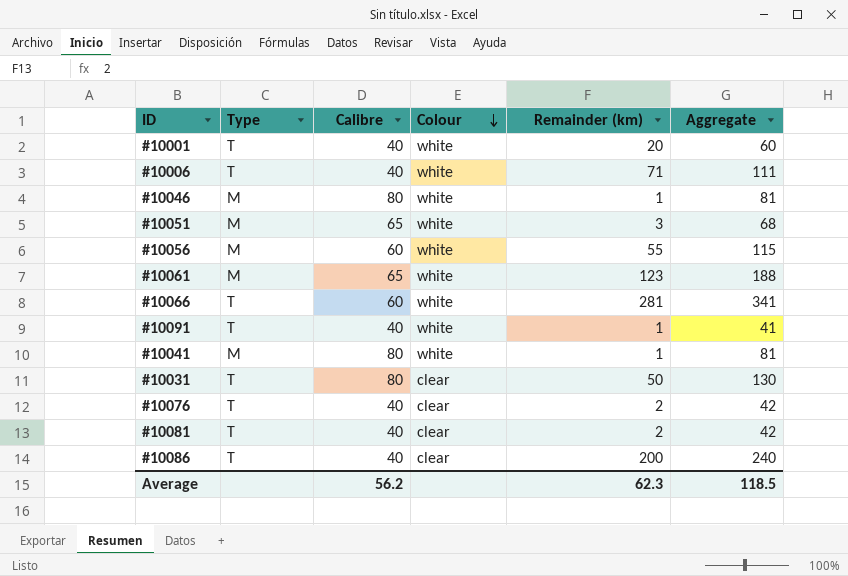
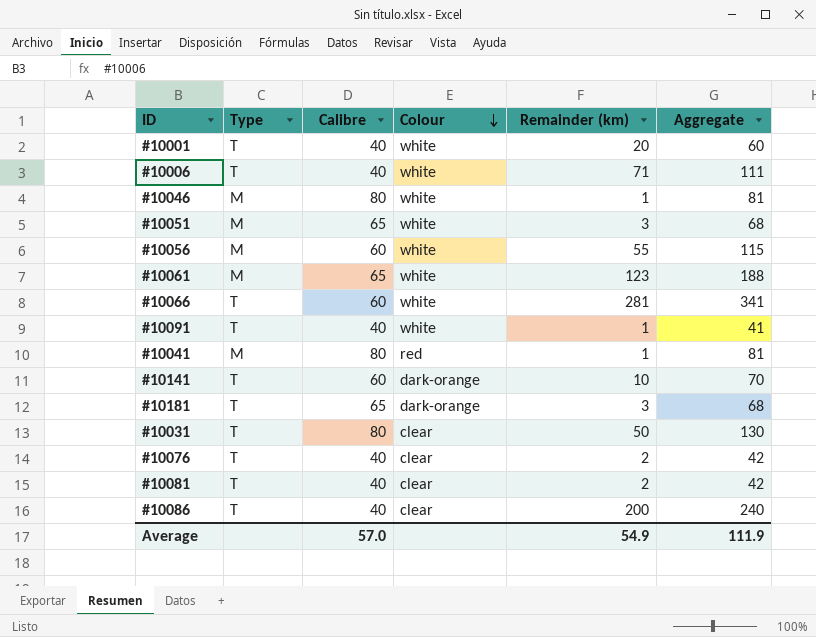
#10041 | Colour: white -> red
row #10141: none -> T | 60 | dark-orange | 10 | 70
row #10181: none -> T | 65 | dark-orange | 3 | 68
Average | Calibre: 56.2 -> 57.0
Average | Remainder (km): 62.3 -> 54.9
Average | Aggregate: 118.5 -> 111.9

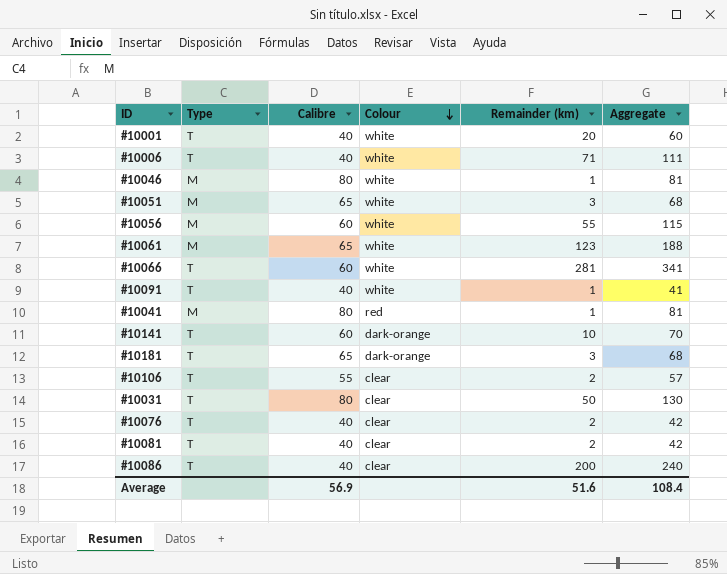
row #10106: none -> T | 55 | clear | 2 | 57
Average | Calibre: 57.0 -> 56.9
Average | Remainder (km): 54.9 -> 51.6
Average | Aggregate: 111.9 -> 108.4

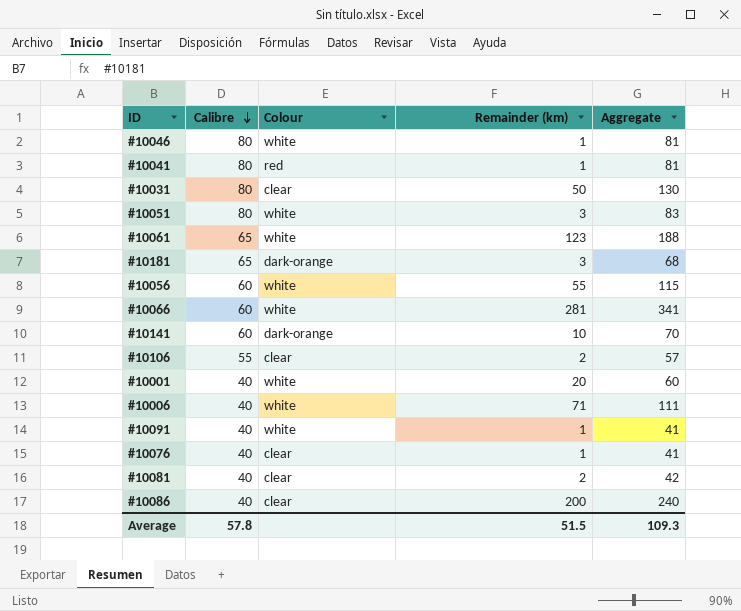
row order: Colour descending -> Calibre descending
column Type | position: 2 -> none
#10051 | Calibre: 65 -> 80
#10051 | Aggregate: 68 -> 83
#10076 | Remainder (km): 2 -> 1
#10076 | Aggregate: 42 -> 41
Average | Calibre: 56.9 -> 57.8
Average | Remainder (km): 51.6 -> 51.5
Average | Aggregate: 108.4 -> 109.3

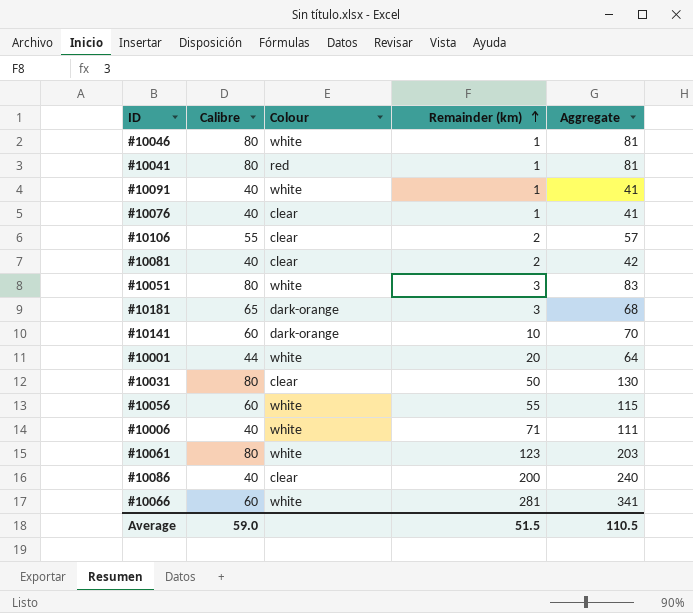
row order: Calibre descending -> Remainder (km) ascending
#10001 | Calibre: 40 -> 44
#10001 | Aggregate: 60 -> 64
#10061 | Calibre: 65 -> 80
#10061 | Aggregate: 188 -> 203
Average | Calibre: 57.8 -> 59.0
Average | Aggregate: 109.3 -> 110.5

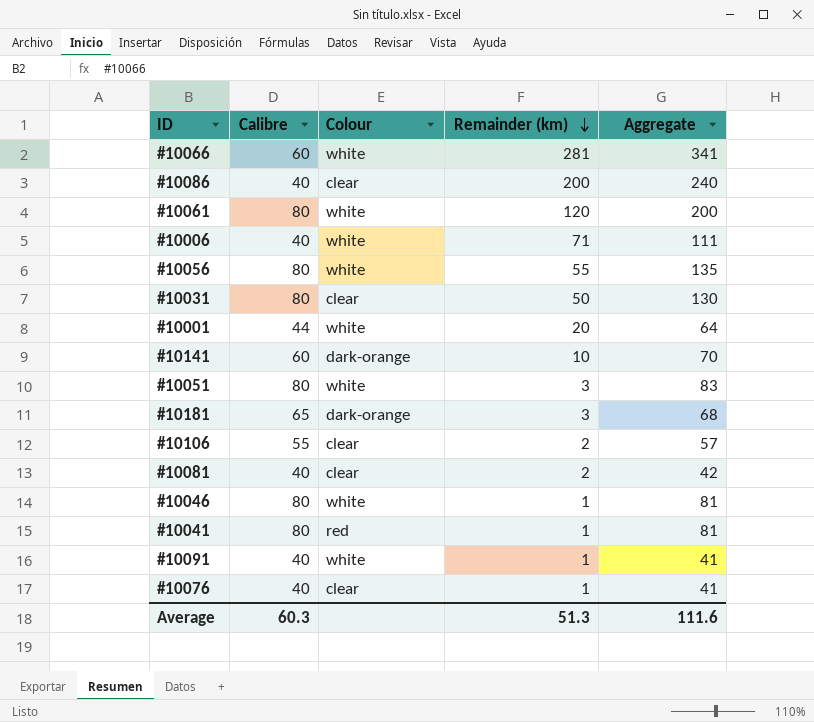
row order: Remainder (km) ascending -> Remainder (km) descending
#10061 | Remainder (km): 123 -> 120
#10061 | Aggregate: 203 -> 200
#10056 | Calibre: 60 -> 80
#10056 | Aggregate: 115 -> 135
Average | Calibre: 59.0 -> 60.3
Average | Remainder (km): 51.5 -> 51.3
Average | Aggregate: 110.5 -> 111.6

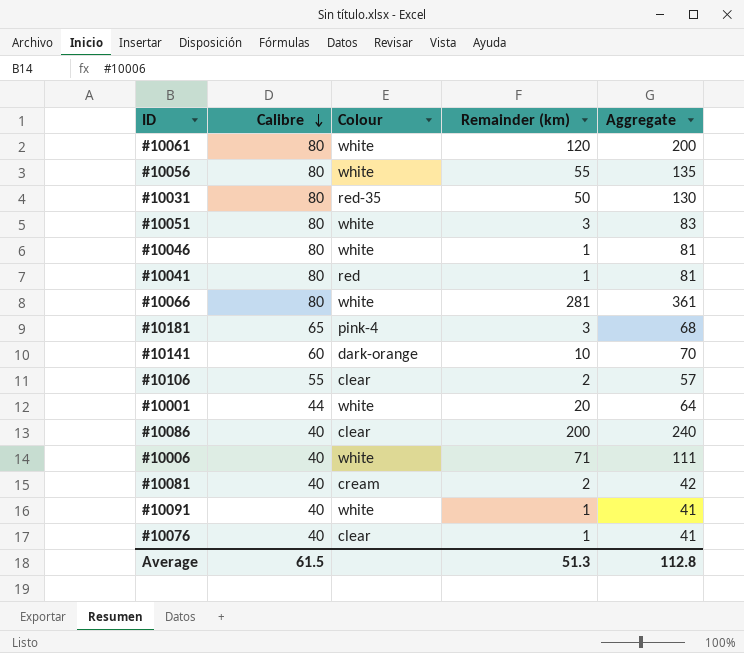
row order: Remainder (km) descending -> Calibre descending
#10031 | Colour: clear -> red-35
#10066 | Calibre: 60 -> 80
#10066 | Aggregate: 341 -> 361
#10181 | Colour: dark-orange -> pink-4
#10081 | Colour: clear -> cream
Average | Calibre: 60.3 -> 61.5
Average | Aggregate: 111.6 -> 112.8

